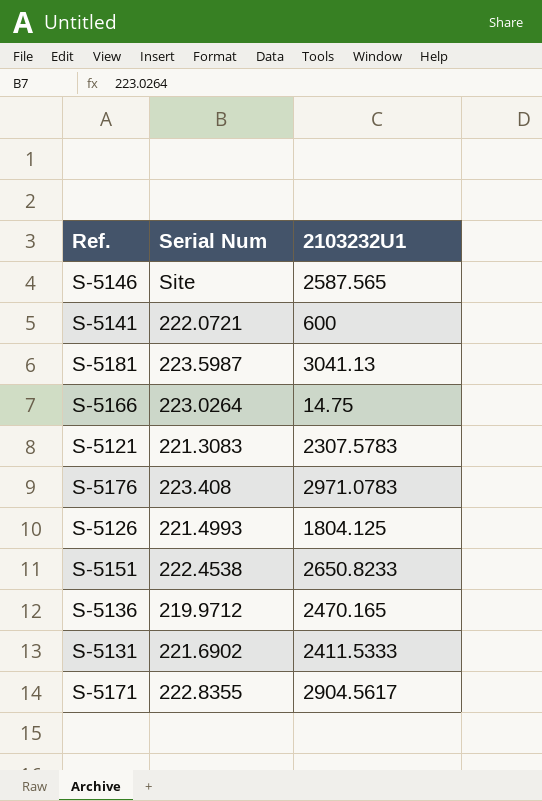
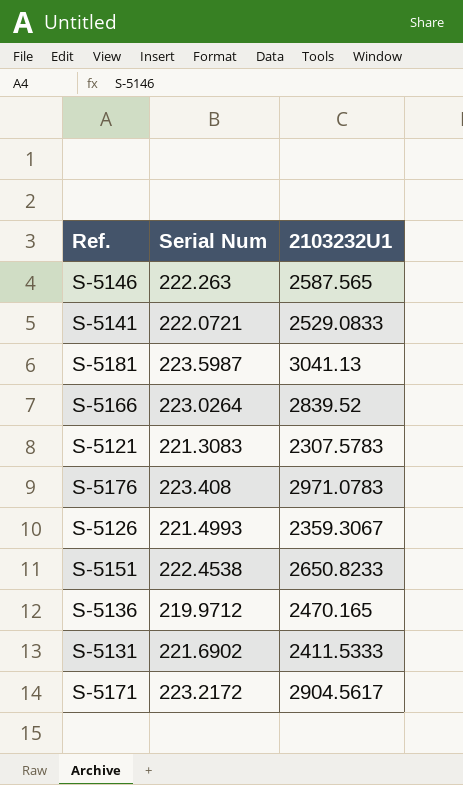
S-5146 | Serial Num: Site -> 222.263
S-5141 | 2103232U1: 600 -> 2529.0833
S-5166 | 2103232U1: 14.75 -> 2839.52
S-5126 | 2103232U1: 1804.125 -> 2359.3067
S-5171 | Serial Num: 222.8355 -> 223.2172

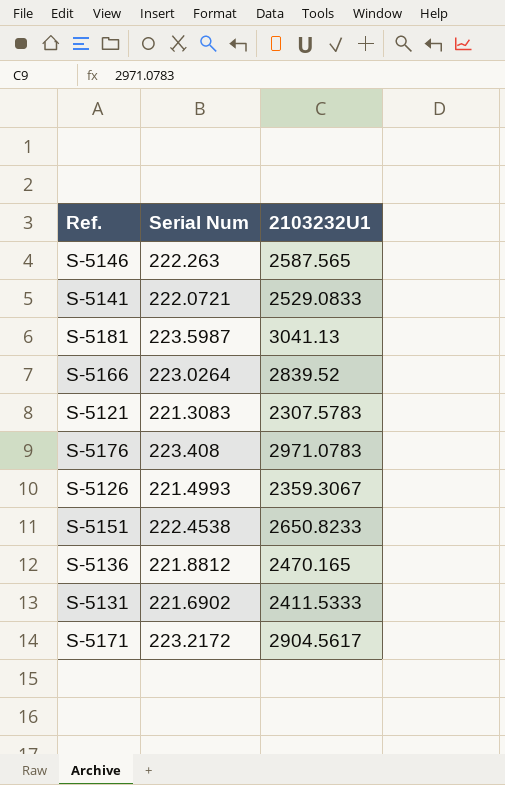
S-5136 | Serial Num: 219.9712 -> 221.8812

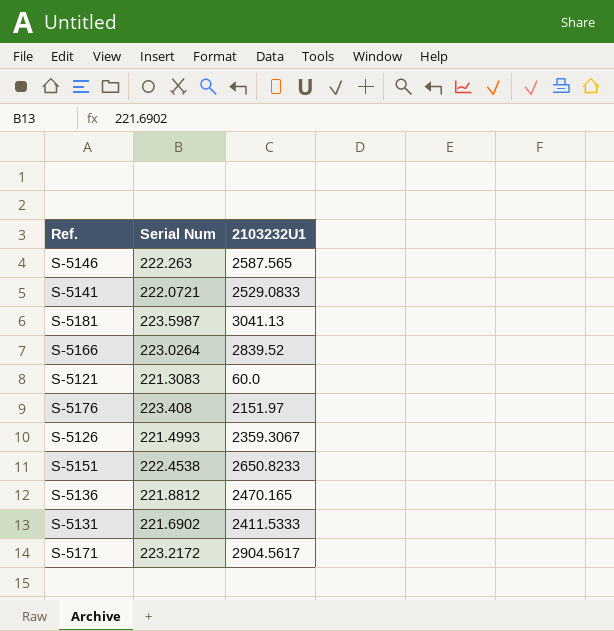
S-5121 | 2103232U1: 2307.5783 -> 60.0
S-5176 | 2103232U1: 2971.0783 -> 2151.97

